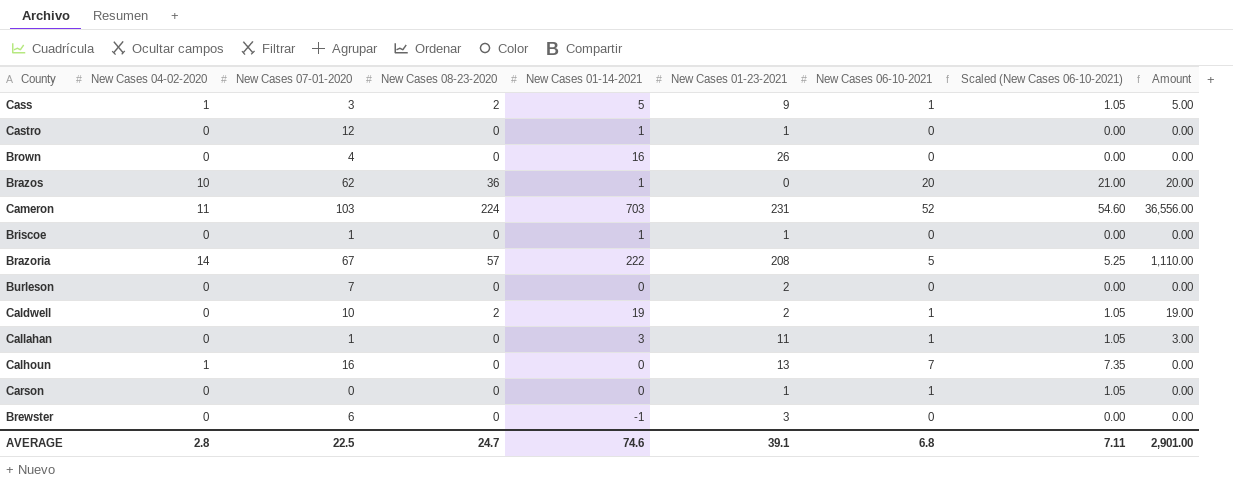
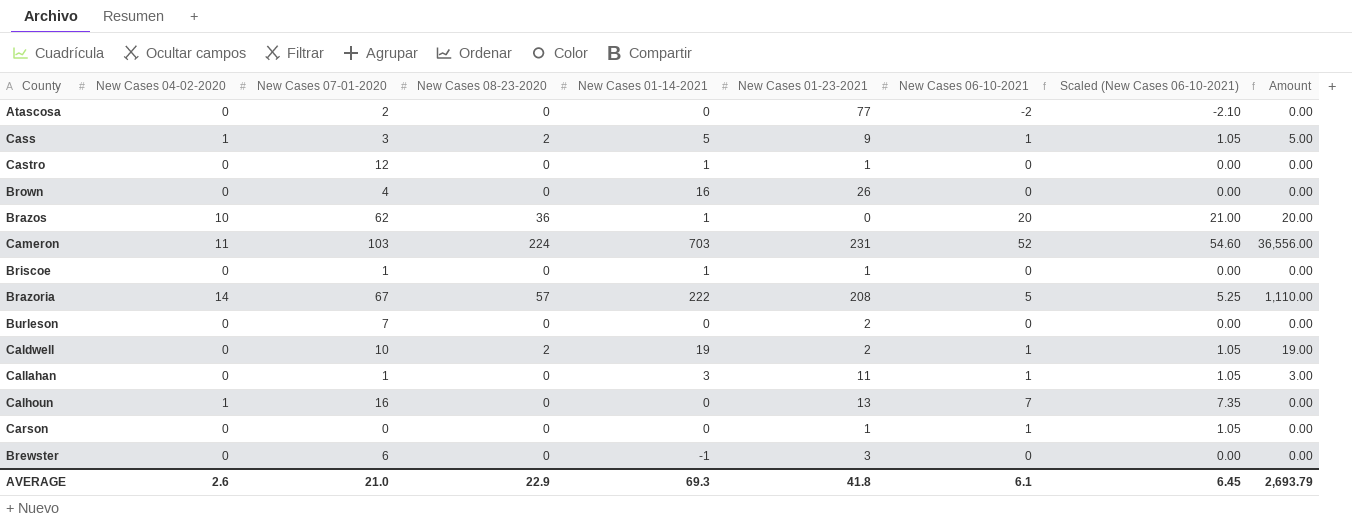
row Atascosa: none -> 0 | 2 | 0 | 0 | 77 | -2 | -2.10 | 0.00
AVERAGE | New Cases 04-02-2020: 2.8 -> 2.6
AVERAGE | New Cases 07-01-2020: 22.5 -> 21.0
AVERAGE | New Cases 08-23-2020: 24.7 -> 22.9
AVERAGE | New Cases 01-14-2021: 74.6 -> 69.3
AVERAGE | New Cases 01-23-2021: 39.1 -> 41.8
AVERAGE | New Cases 06-10-2021: 6.8 -> 6.1
AVERAGE | Scaled (New Cases 06-10-2021): 7.11 -> 6.45
AVERAGE | Amount: 2,901.00 -> 2,693.79

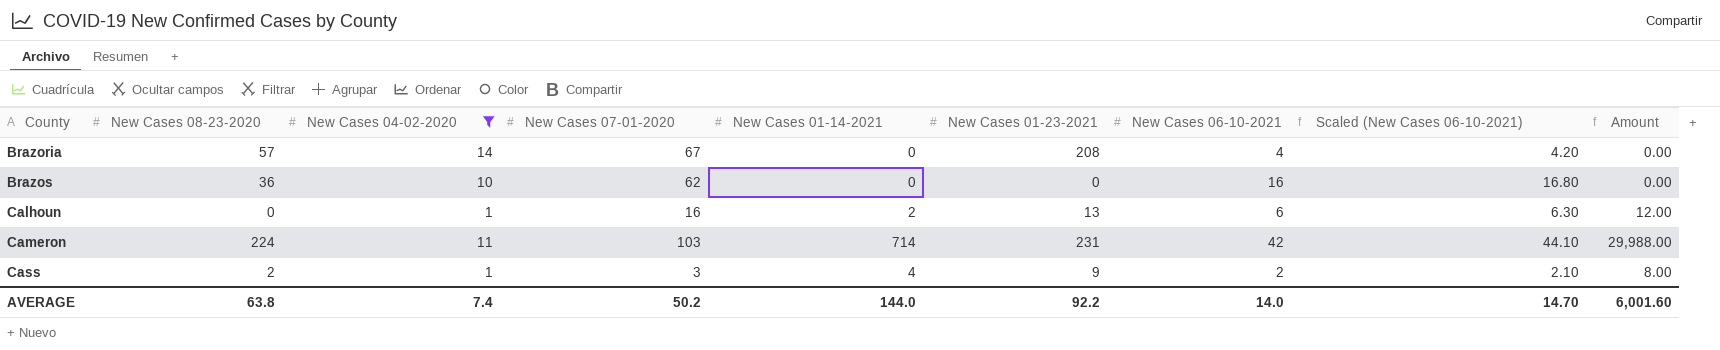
filter: none -> New Cases 04-02-2020 != 0
row order: none -> County ascending
column New Cases 08-23-2020 | position: 4 -> 2
Brazoria | New Cases 01-14-2021: 222 -> 0
Brazoria | New Cases 06-10-2021: 5 -> 4
Brazoria | Scaled (New Cases 06-10-2021): 5.25 -> 4.20
Brazoria | Amount: 1,110.00 -> 0.00
Brazos | New Cases 01-14-2021: 1 -> 0
Brazos | New Cases 06-10-2021: 20 -> 16
Brazos | Scaled (New Cases 06-10-2021): 21.00 -> 16.80
Brazos | Amount: 20.00 -> 0.00
Calhoun | New Cases 01-14-2021: 0 -> 2
Calhoun | New Cases 06-10-2021: 7 -> 6
Calhoun | Scaled (New Cases 06-10-2021): 7.35 -> 6.30
Calhoun | Amount: 0.00 -> 12.00
Cameron | New Cases 01-14-2021: 703 -> 714
Cameron | New Cases 06-10-2021: 52 -> 42
Cameron | Scaled (New Cases 06-10-2021): 54.60 -> 44.10
Cameron | Amount: 36,556.00 -> 29,988.00
Cass | New Cases 01-14-2021: 5 -> 4
Cass | New Cases 06-10-2021: 1 -> 2
Cass | Scaled (New Cases 06-10-2021): 1.05 -> 2.10
Cass | Amount: 5.00 -> 8.00
AVERAGE | New Cases 08-23-2020: 22.9 -> 63.8
AVERAGE | New Cases 04-02-2020: 2.6 -> 7.4
AVERAGE | New Cases 07-01-2020: 21.0 -> 50.2
AVERAGE | New Cases 01-14-2021: 69.3 -> 144.0
AVERAGE | New Cases 01-23-2021: 41.8 -> 92.2
AVERAGE | New Cases 06-10-2021: 6.1 -> 14.0
AVERAGE | Scaled (New Cases 06-10-2021): 6.45 -> 14.70
AVERAGE | Amount: 2,693.79 -> 6,001.60

